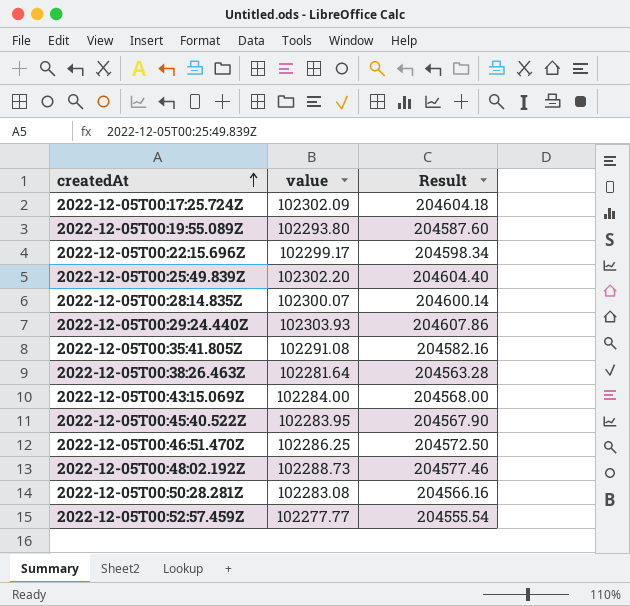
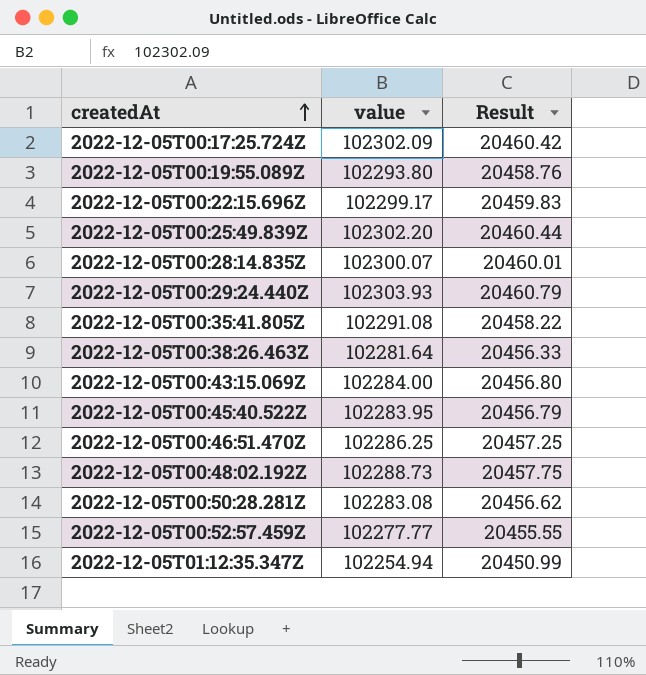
column Result | formula: [value] * 2 -> [value] * 0.2
row 2022-12-05T01:12:35.347Z: none -> 102254.94 | 20450.99

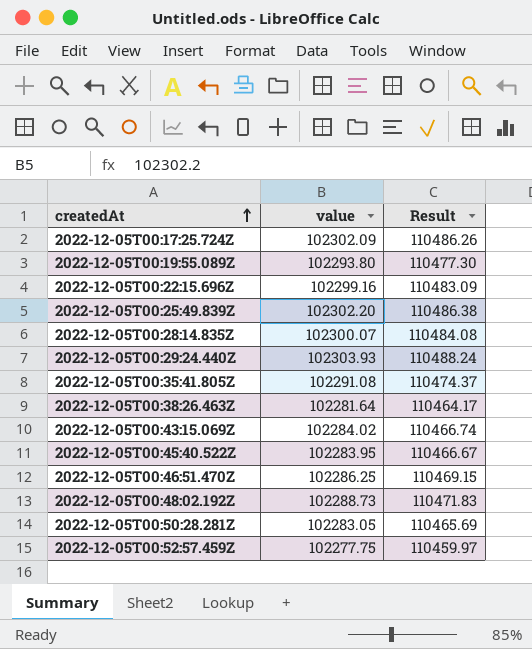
column Result | formula: [value] * 0.2 -> [value] * 1.08
row 2022-12-05T01:12:35.347Z: 102254.94 | 20450.99 -> none
2022-12-05T00:22:15.696Z | value: 102299.17 -> 102299.16
2022-12-05T00:43:15.069Z | value: 102284.00 -> 102284.02
2022-12-05T00:50:28.281Z | value: 102283.08 -> 102283.05
2022-12-05T00:52:57.459Z | value: 102277.77 -> 102277.75

